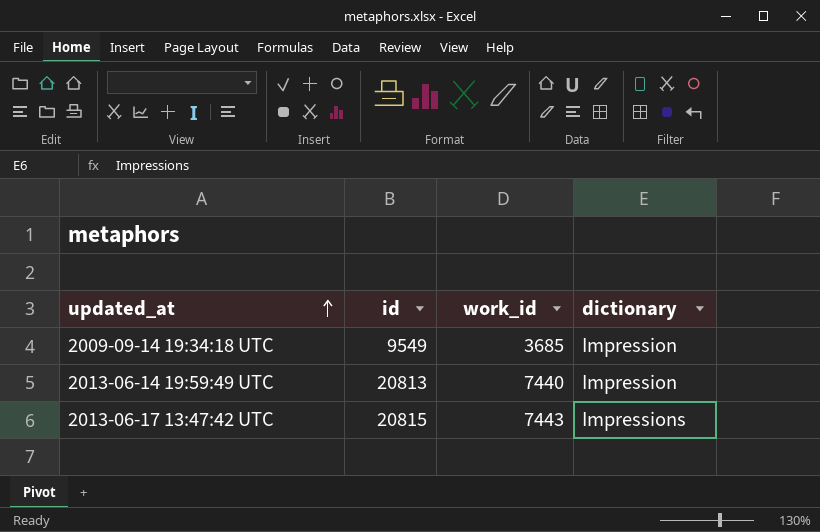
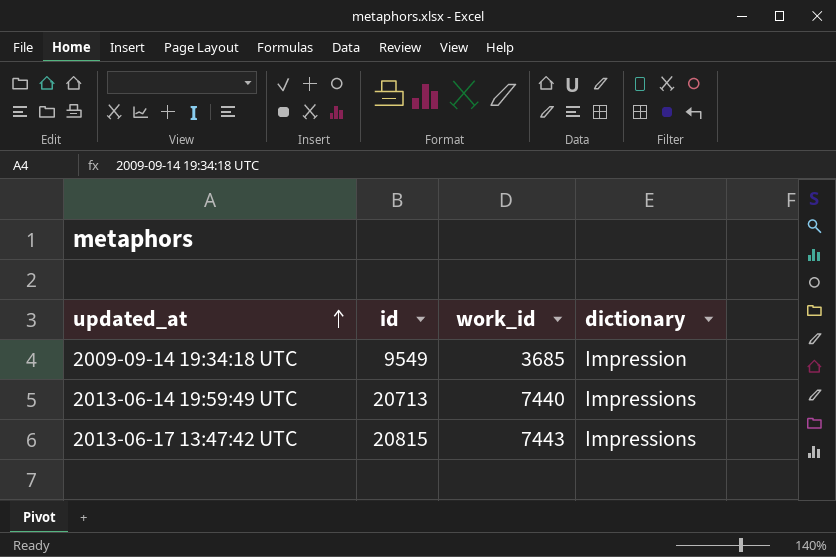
2013-06-14 19:59:49 UTC | id: 20813 -> 20713
2013-06-14 19:59:49 UTC | dictionary: Impression -> Impressions

